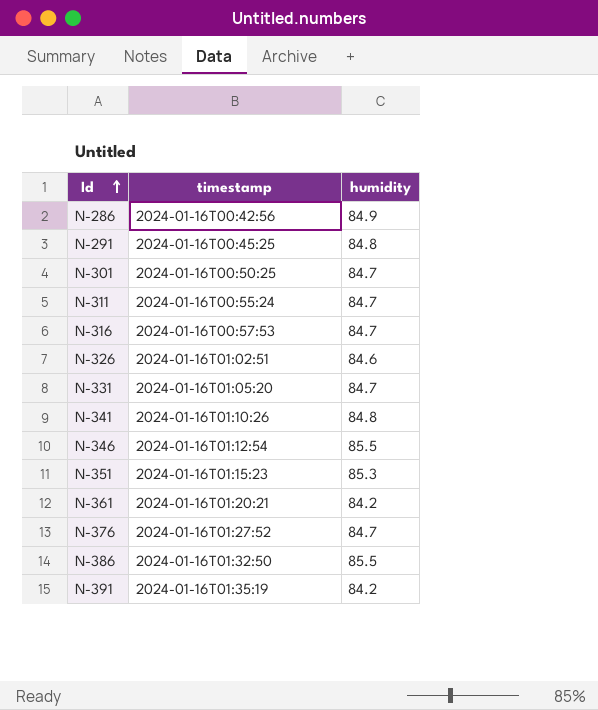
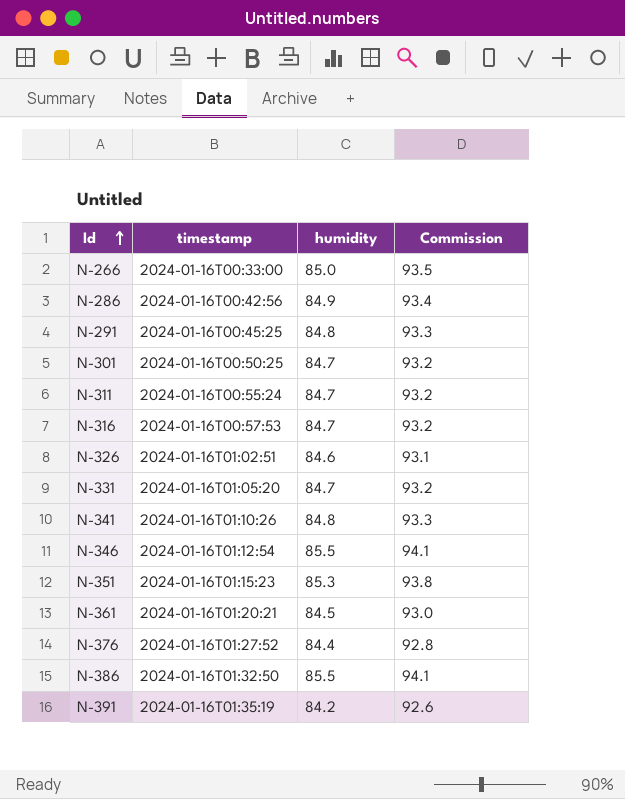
column Commission | formula: none -> [humidity] * 1.1
row N-266: none -> 2024-01-16T00:33:00 | 85.0 | 93.5
N-361 | humidity: 84.2 -> 84.5
N-376 | humidity: 84.7 -> 84.4

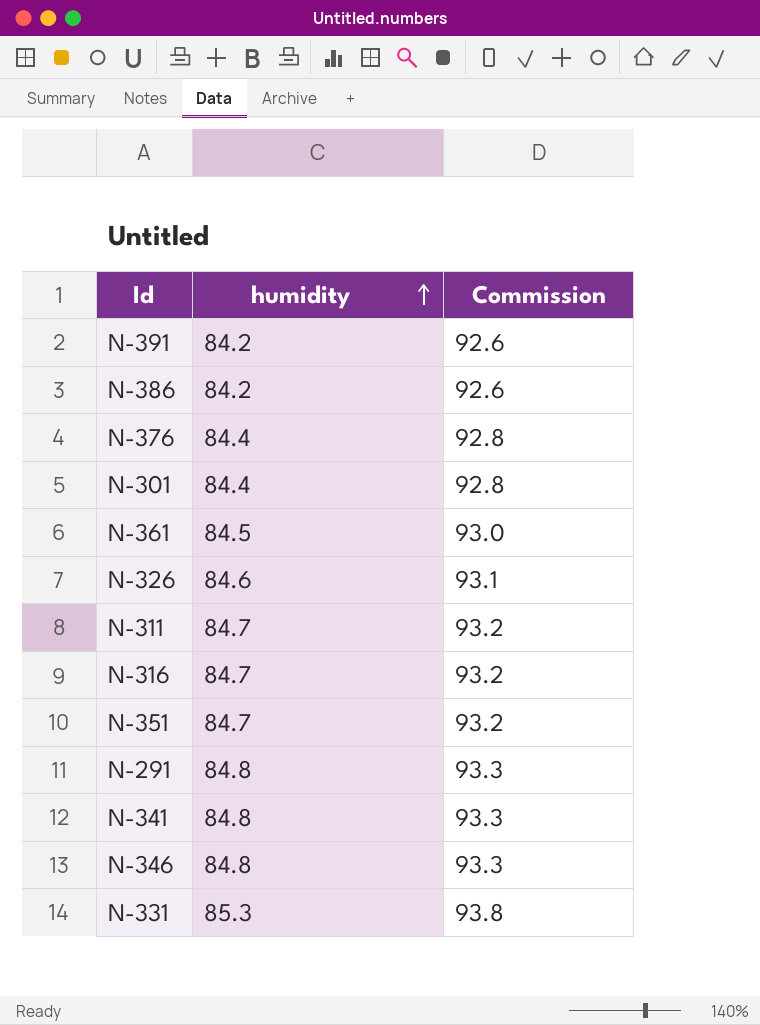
row order: Id ascending -> humidity ascending
column timestamp | position: 2 -> none
row N-266: 2024-01-16T00:33:00 | 85.0 | 93.5 -> none
row N-286: 2024-01-16T00:42:56 | 84.9 | 93.4 -> none
N-386 | humidity: 85.5 -> 84.2
N-386 | Commission: 94.1 -> 92.6
N-301 | humidity: 84.7 -> 84.4
N-301 | Commission: 93.2 -> 92.8
N-351 | humidity: 85.3 -> 84.7
N-351 | Commission: 93.8 -> 93.2
N-346 | humidity: 85.5 -> 84.8
N-346 | Commission: 94.1 -> 93.3
N-331 | humidity: 84.7 -> 85.3
N-331 | Commission: 93.2 -> 93.8

